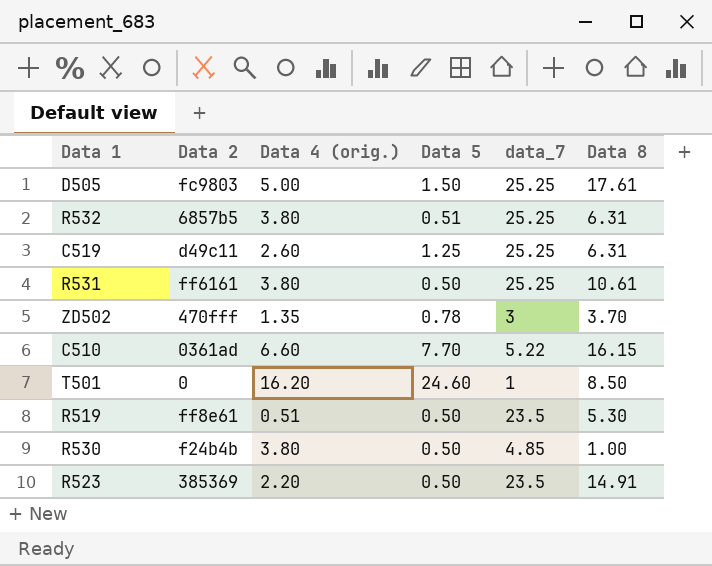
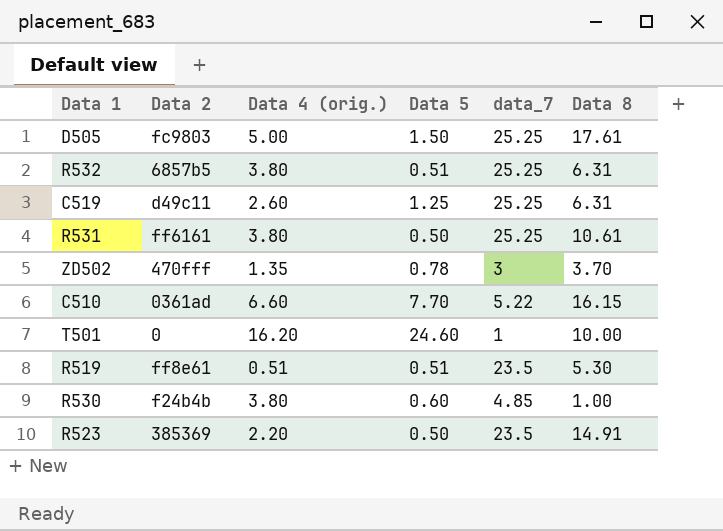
T501 | Data 8: 8.50 -> 10.00
R519 | Data 5: 0.50 -> 0.51
R530 | Data 5: 0.50 -> 0.60

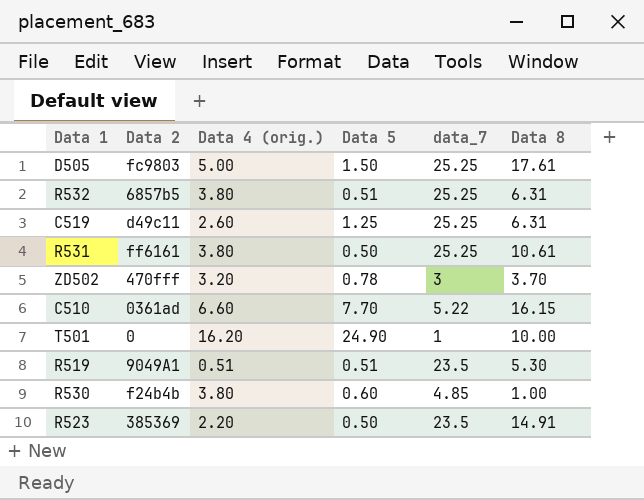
ZD502 | Data 4 (orig.): 1.35 -> 3.20
T501 | Data 5: 24.60 -> 24.90
R519 | Data 2: ff8e61 -> 9049A1

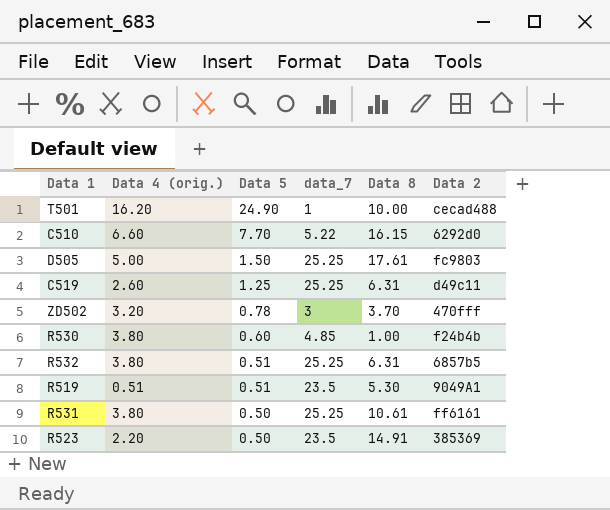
row order: none -> Data 5 descending
column Data 2 | position: 2 -> 6
T501 | Data 2: 0 -> cecad488
C510 | Data 2: 0361ad -> 6292d0

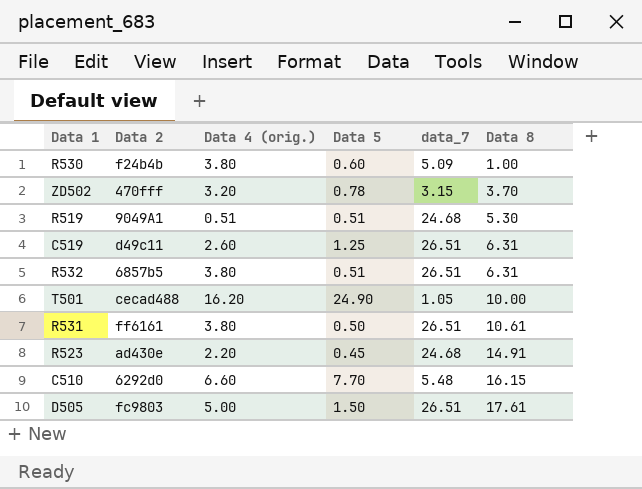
row order: Data 5 descending -> Data 8 ascending
column Data 2 | position: 6 -> 2
R530 | data_7: 4.85 -> 5.09
ZD502 | data_7: 3 -> 3.15
R519 | data_7: 23.5 -> 24.68
C519 | data_7: 25.25 -> 26.51
R532 | data_7: 25.25 -> 26.51
T501 | data_7: 1 -> 1.05
R531 | data_7: 25.25 -> 26.51
R523 | Data 2: 385369 -> ad430e
R523 | Data 5: 0.50 -> 0.45
R523 | data_7: 23.5 -> 24.68
C510 | data_7: 5.22 -> 5.48
D505 | data_7: 25.25 -> 26.51

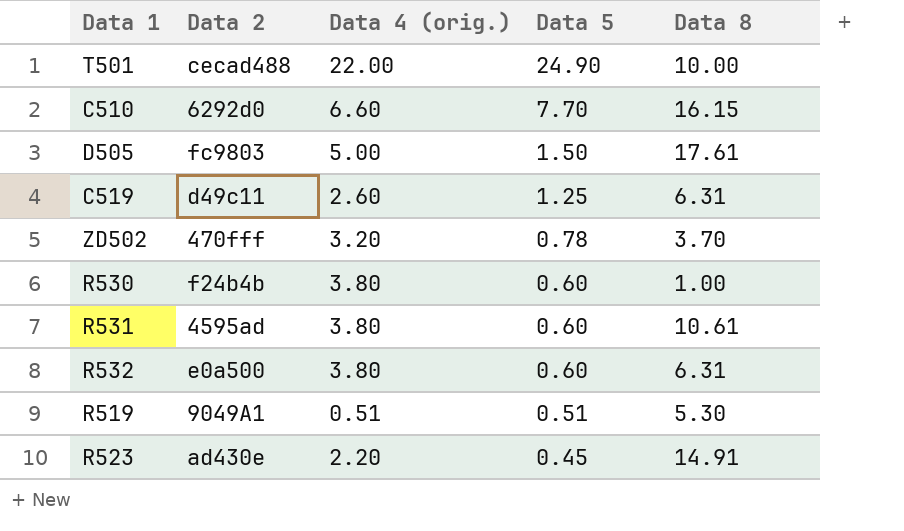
row order: Data 8 ascending -> Data 5 descending
column data_7 | position: 5 -> none
T501 | Data 4 (orig.): 16.20 -> 22.00
R531 | Data 2: ff6161 -> 4595ad
R531 | Data 5: 0.50 -> 0.60
R532 | Data 2: 6857b5 -> e0a500
R532 | Data 5: 0.51 -> 0.60

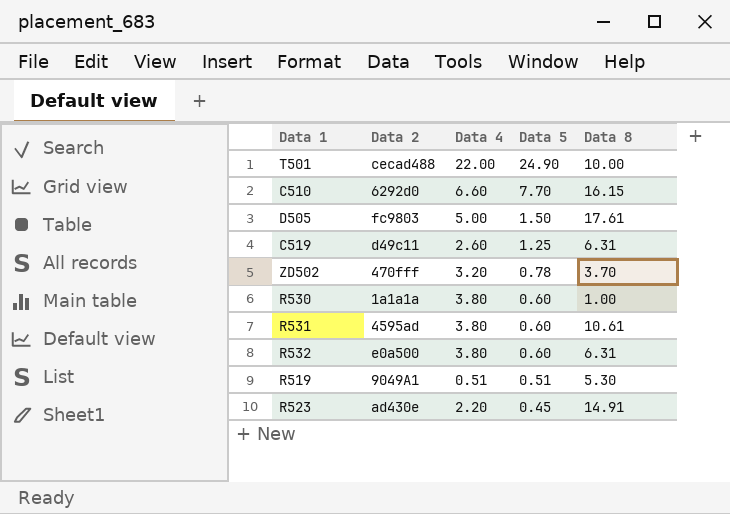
column name: Data 4 (orig.) -> Data 4
R530 | Data 2: f24b4b -> 1a1a1a

